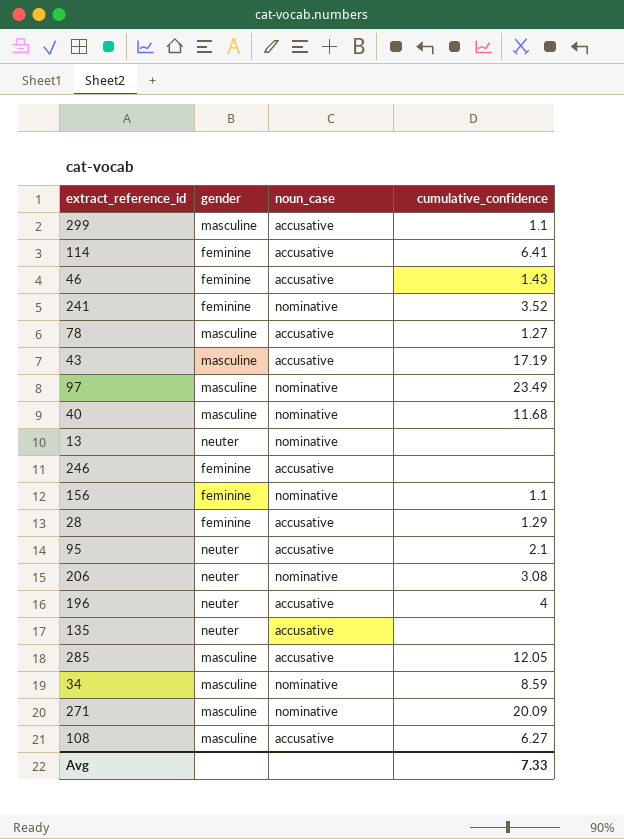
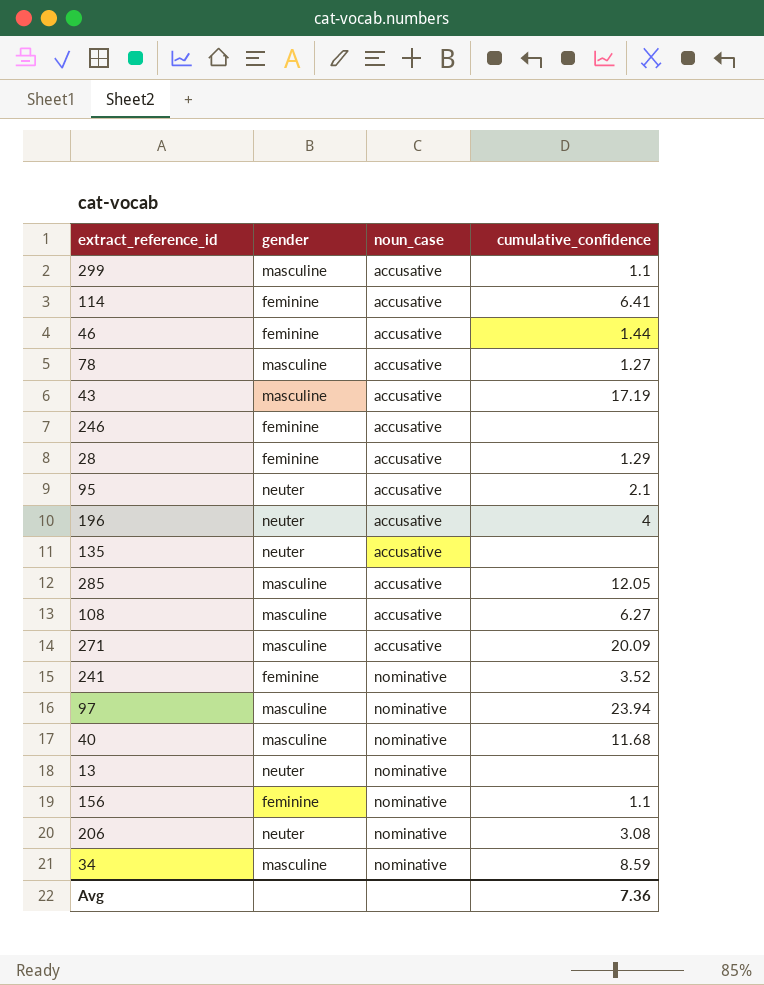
row order: none -> noun_case ascending
46 | cumulative_confidence: 1.43 -> 1.44
271 | noun_case: nominative -> accusative
97 | cumulative_confidence: 23.49 -> 23.94
Avg | cumulative_confidence: 7.33 -> 7.36

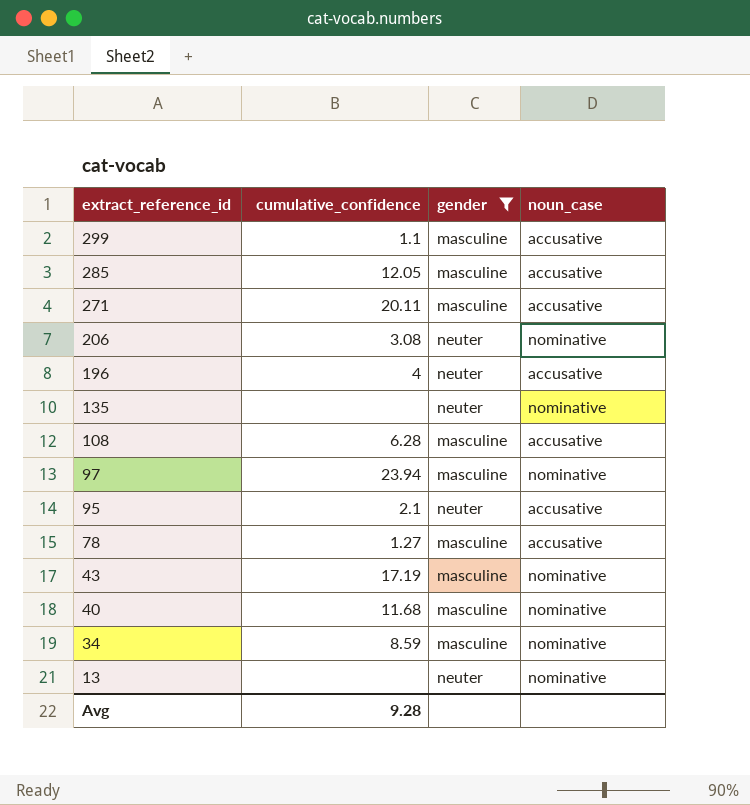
filter: none -> gender != feminine
row order: noun_case ascending -> extract_reference_id descending
column cumulative_confidence | position: 4 -> 2
271 | cumulative_confidence: 20.09 -> 20.11
135 | noun_case: accusative -> nominative
108 | cumulative_confidence: 6.27 -> 6.28
43 | noun_case: accusative -> nominative
Avg | cumulative_confidence: 7.36 -> 9.28

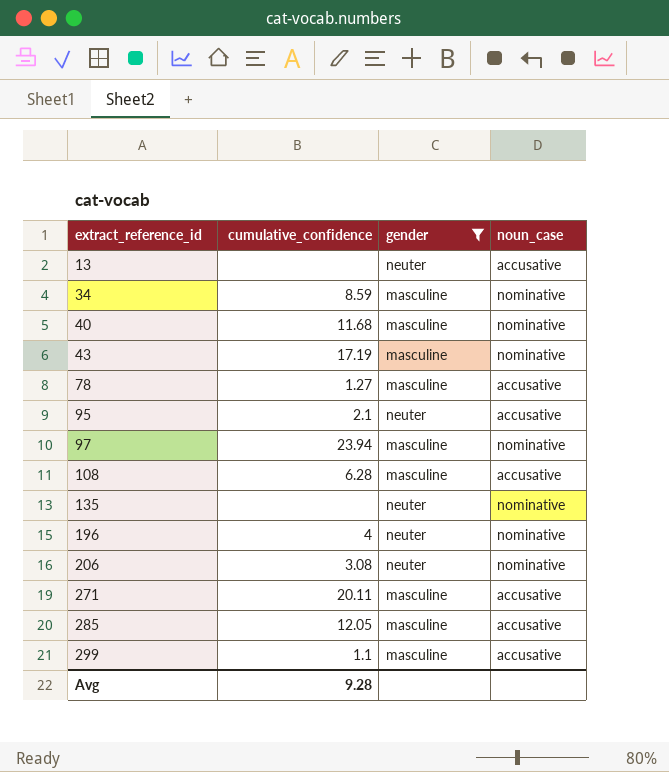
row order: extract_reference_id descending -> extract_reference_id ascending
13 | noun_case: nominative -> accusative
196 | noun_case: accusative -> nominative

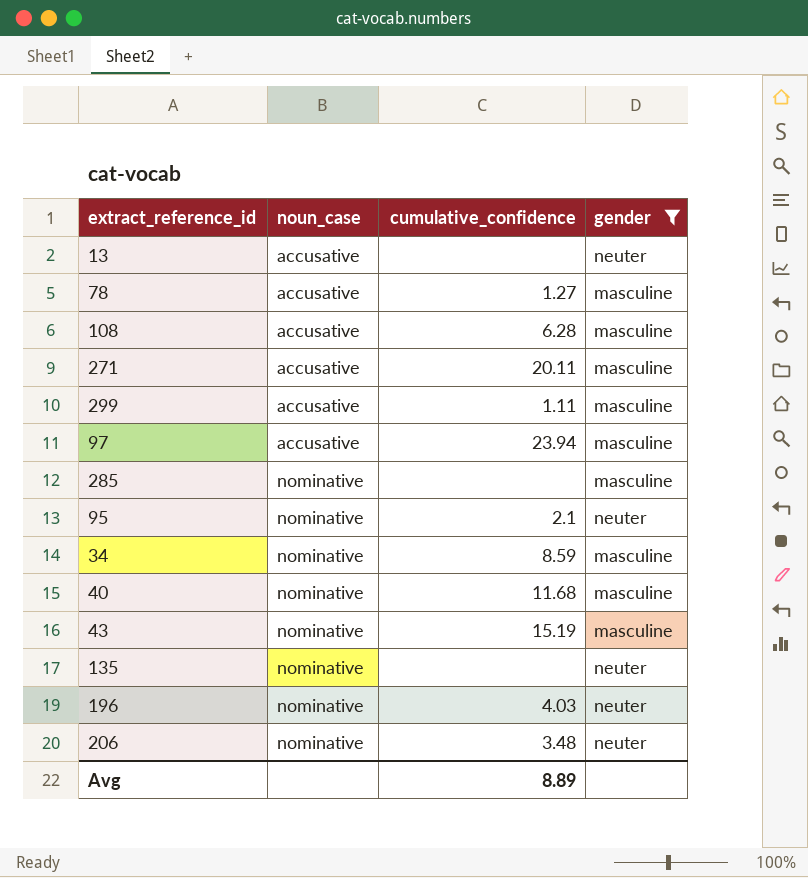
row order: extract_reference_id ascending -> noun_case ascending
column noun_case | position: 4 -> 2
299 | cumulative_confidence: 1.1 -> 1.11
97 | noun_case: nominative -> accusative
285 | noun_case: accusative -> nominative
285 | cumulative_confidence: 12.05 -> none
95 | noun_case: accusative -> nominative
43 | cumulative_confidence: 17.19 -> 15.19
196 | cumulative_confidence: 4 -> 4.03
206 | cumulative_confidence: 3.08 -> 3.48
Avg | cumulative_confidence: 9.28 -> 8.89

